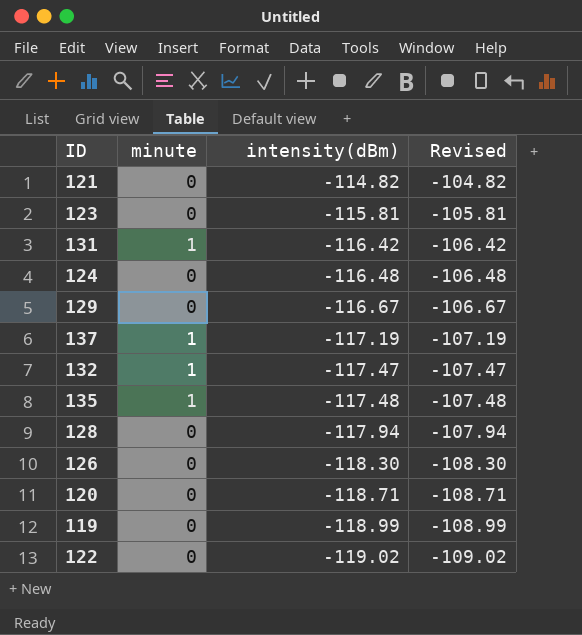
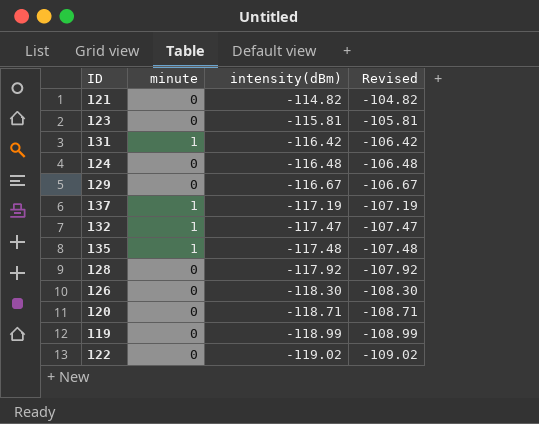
128 | intensity(dBm): -117.94 -> -117.92
128 | Revised: -107.94 -> -107.92

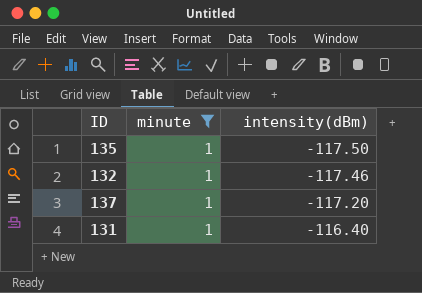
filter: none -> minute = 1
row order: intensity(dBm) descending -> intensity(dBm) ascending
column Revised | formula: [intensity(dBm)] + 10 -> none
135 | intensity(dBm): -117.48 -> -117.50
132 | intensity(dBm): -117.47 -> -117.46
137 | intensity(dBm): -117.19 -> -117.20
131 | intensity(dBm): -116.42 -> -116.40

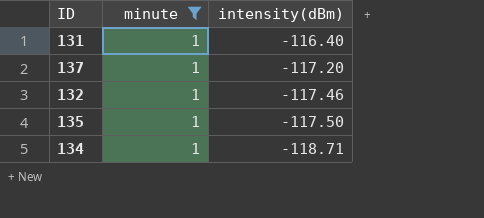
row order: intensity(dBm) ascending -> intensity(dBm) descending
row 134: none -> 1 | -118.71

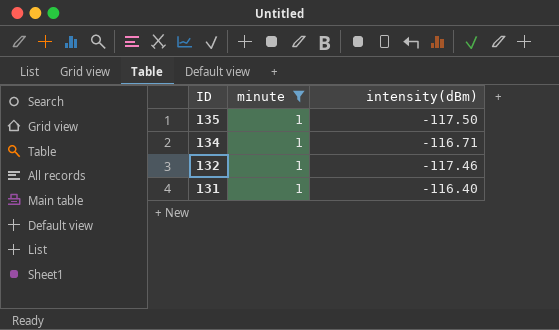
row order: intensity(dBm) descending -> ID descending
row 137: 1 | -117.20 -> none
134 | intensity(dBm): -118.71 -> -116.71

